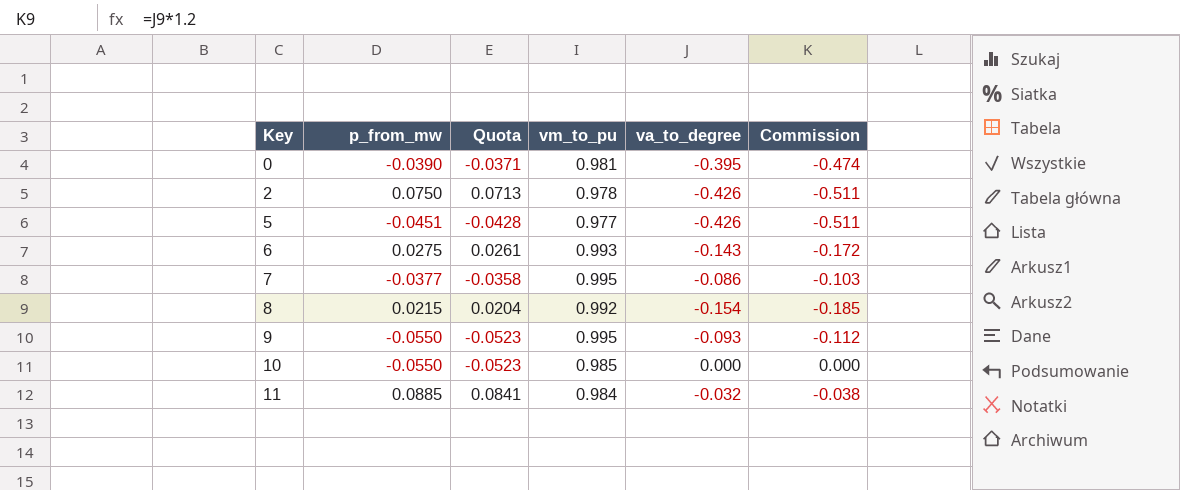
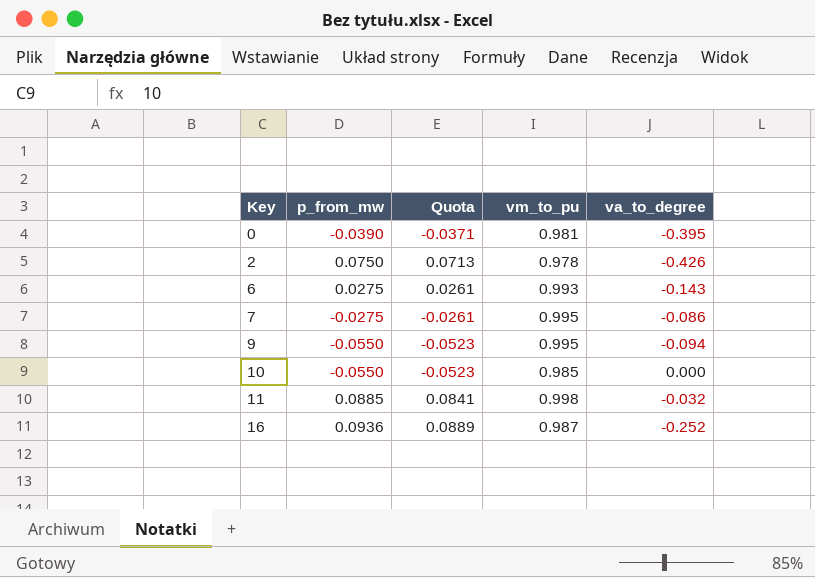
column Commission | formula: [va_to_degree] * 1.2 -> none
row 5: -0.0451 | -0.0428 | 0.977 | -0.426 | -0.511 -> none
row 8: 0.0215 | 0.0204 | 0.992 | -0.154 | -0.185 -> none
7 | p_from_mw: -0.0377 -> -0.0275
7 | Quota: -0.0358 -> -0.0261
9 | va_to_degree: -0.093 -> -0.094
11 | vm_to_pu: 0.984 -> 0.998
row 16: none -> 0.0936 | 0.0889 | 0.987 | -0.252

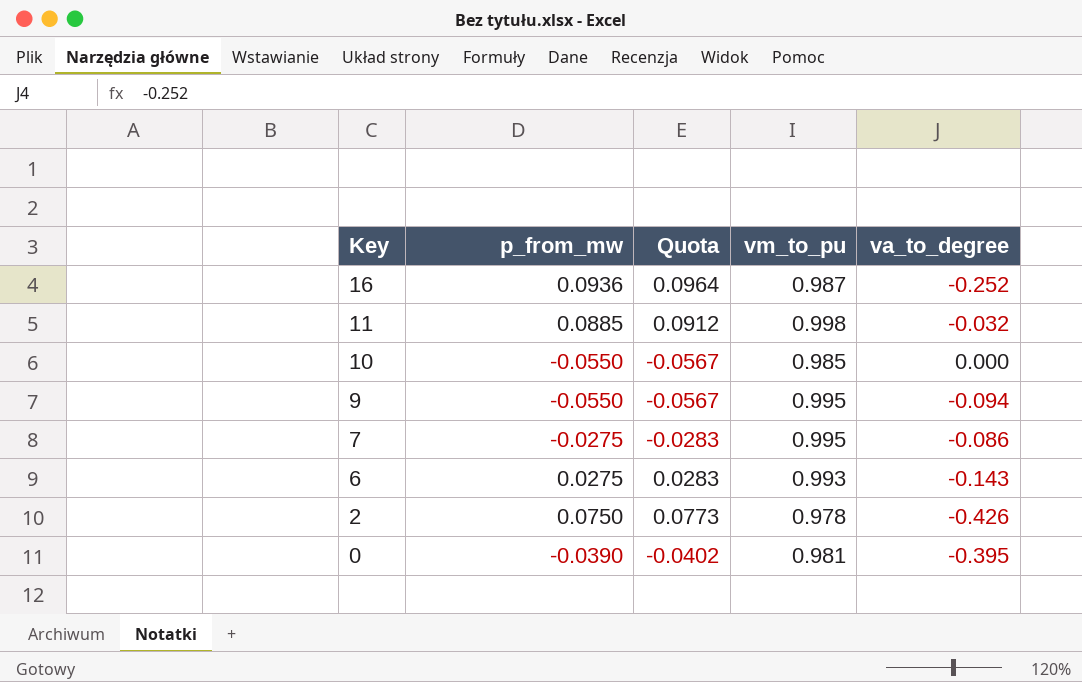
row order: Key ascending -> Key descending
column Quota | formula: [p_from_mw] * 0.95 -> [p_from_mw] * 1.03

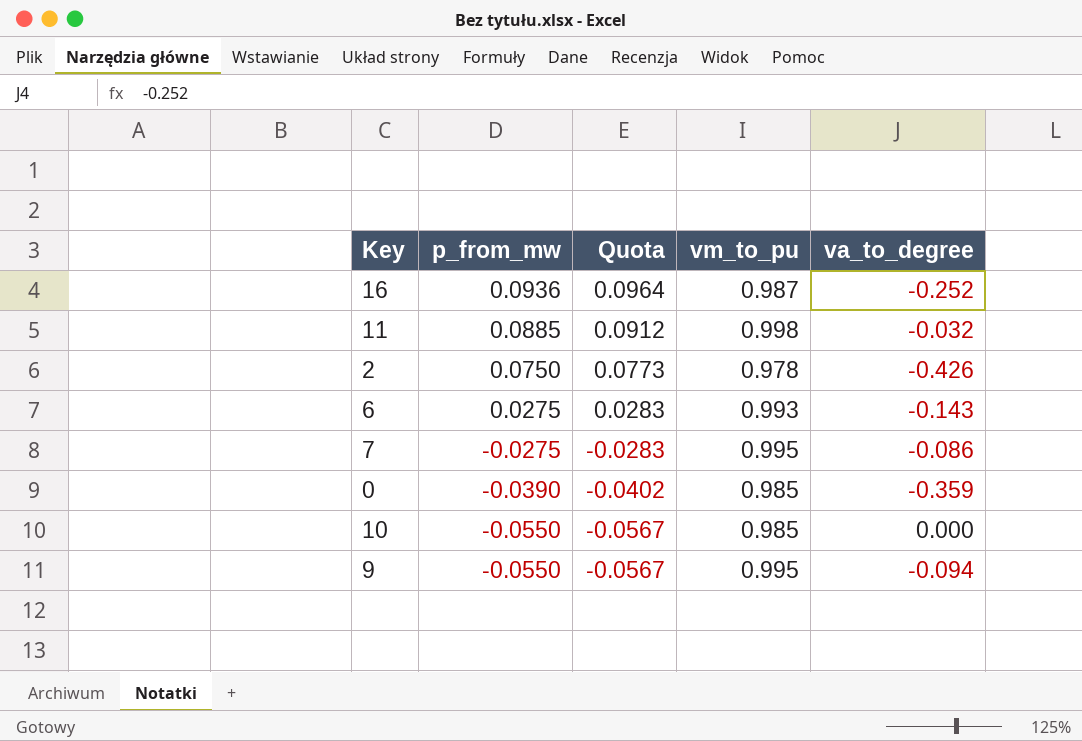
row order: Key descending -> p_from_mw descending
0 | vm_to_pu: 0.981 -> 0.985
0 | va_to_degree: -0.395 -> -0.359

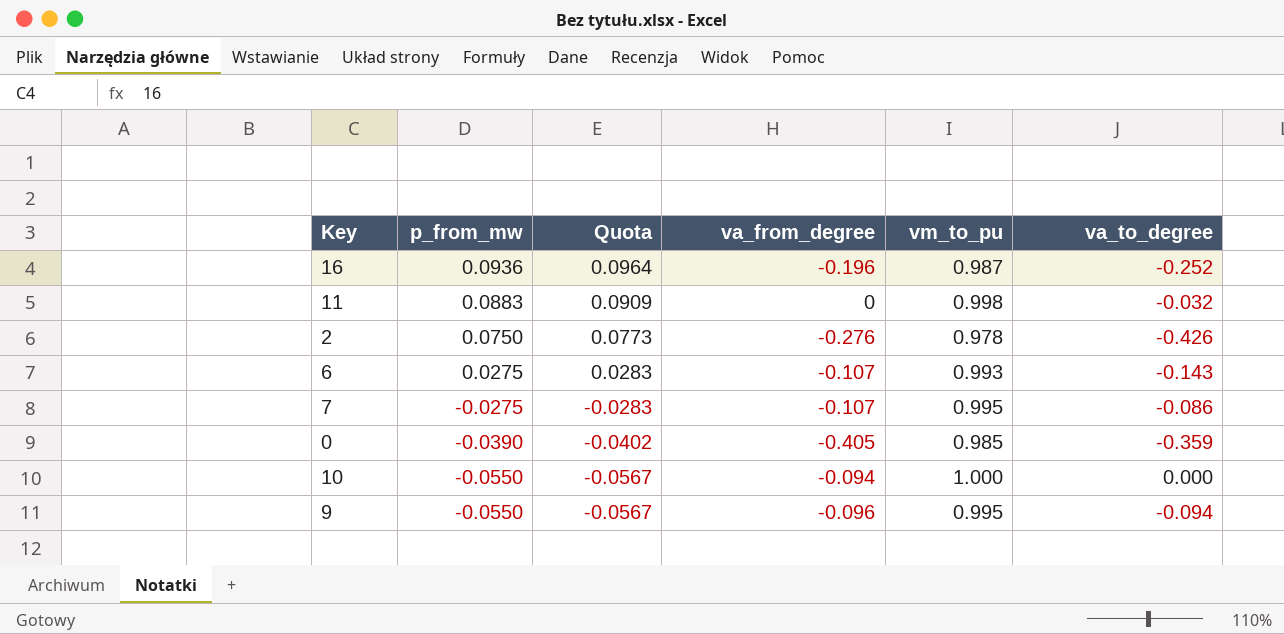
column va_from_degree | position: none -> 4
11 | p_from_mw: 0.0885 -> 0.0883
11 | Quota: 0.0912 -> 0.0909
10 | vm_to_pu: 0.985 -> 1.000

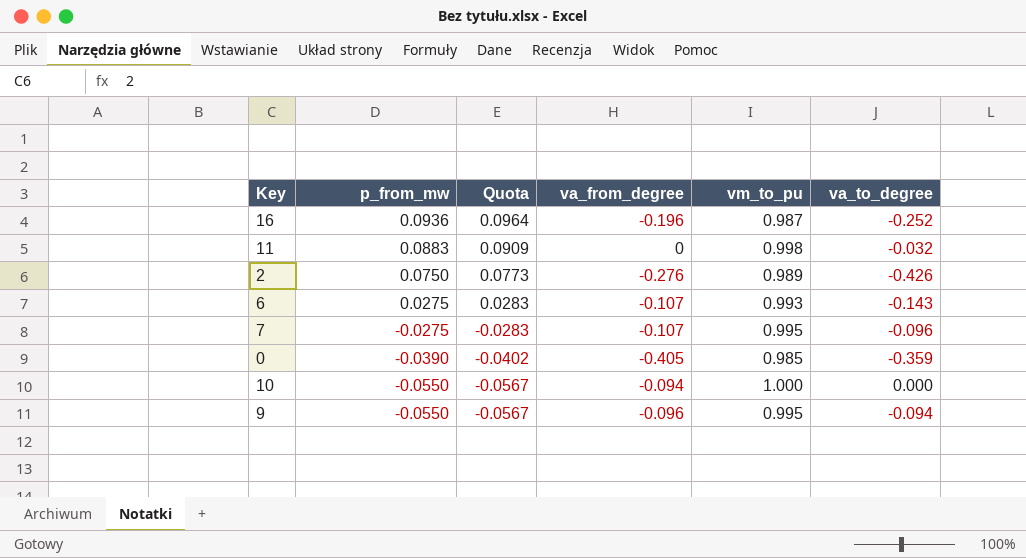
2 | vm_to_pu: 0.978 -> 0.989
7 | va_to_degree: -0.086 -> -0.096

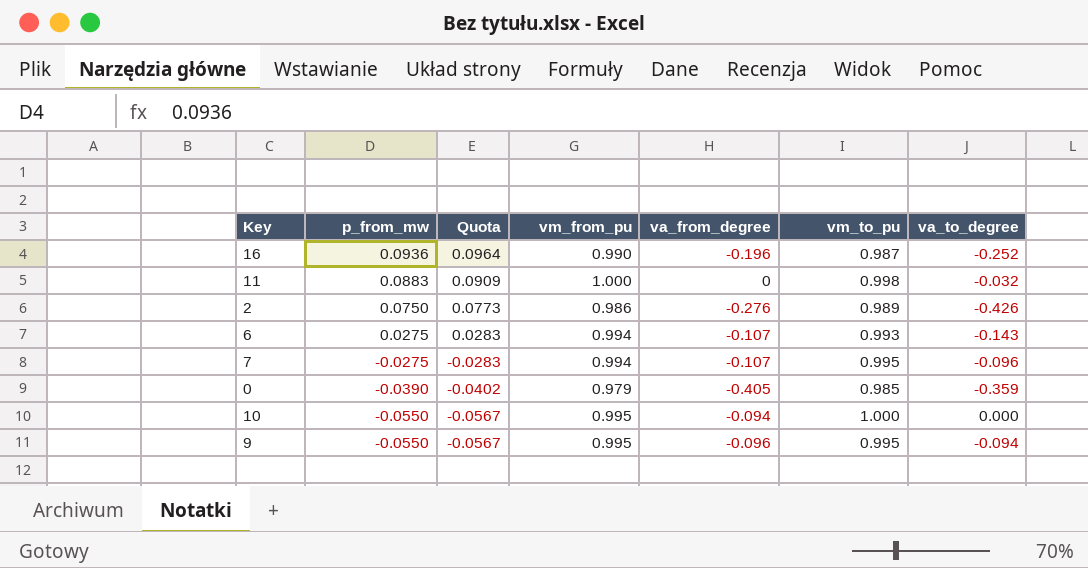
column vm_from_pu | position: none -> 4

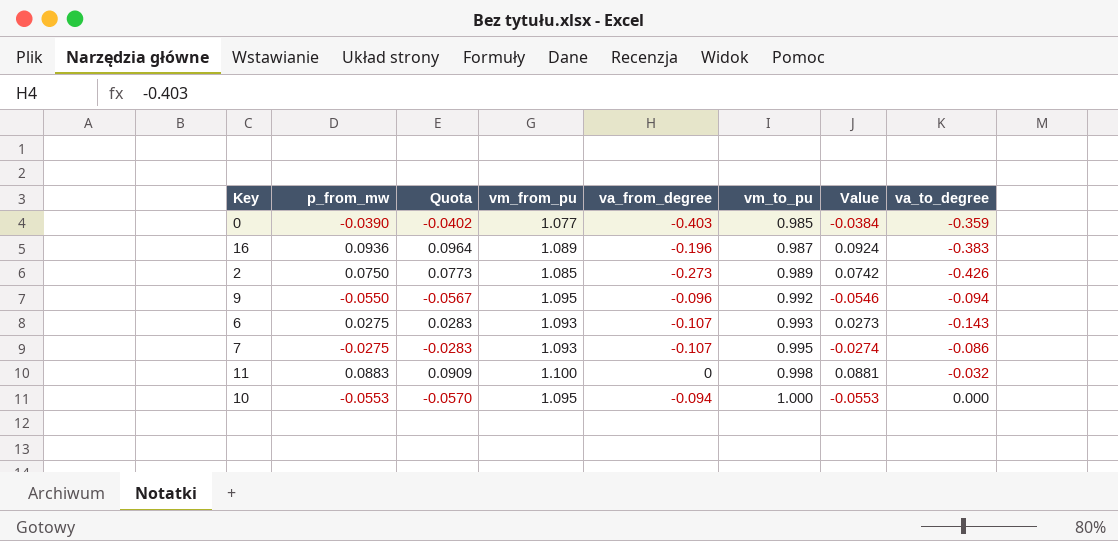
row order: p_from_mw descending -> vm_to_pu ascending
column Value | formula: none -> [p_from_mw] * [vm_to_pu]
0 | vm_from_pu: 0.979 -> 1.077
0 | va_from_degree: -0.405 -> -0.403
16 | vm_from_pu: 0.990 -> 1.089
16 | va_to_degree: -0.252 -> -0.383
2 | vm_from_pu: 0.986 -> 1.085
2 | va_from_degree: -0.276 -> -0.273
9 | vm_from_pu: 0.995 -> 1.095
9 | vm_to_pu: 0.995 -> 0.992
6 | vm_from_pu: 0.994 -> 1.093
7 | vm_from_pu: 0.994 -> 1.093
7 | va_to_degree: -0.096 -> -0.086
11 | vm_from_pu: 1.000 -> 1.100
10 | p_from_mw: -0.0550 -> -0.0553
10 | Quota: -0.0567 -> -0.0570
10 | vm_from_pu: 0.995 -> 1.095

